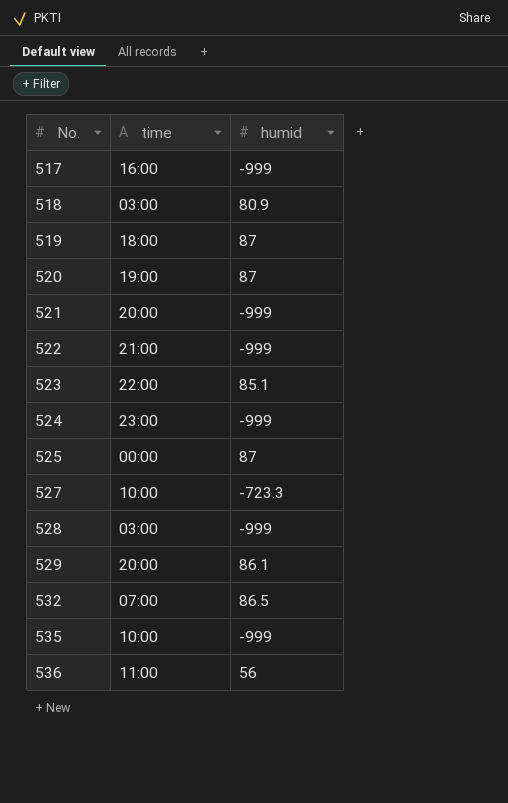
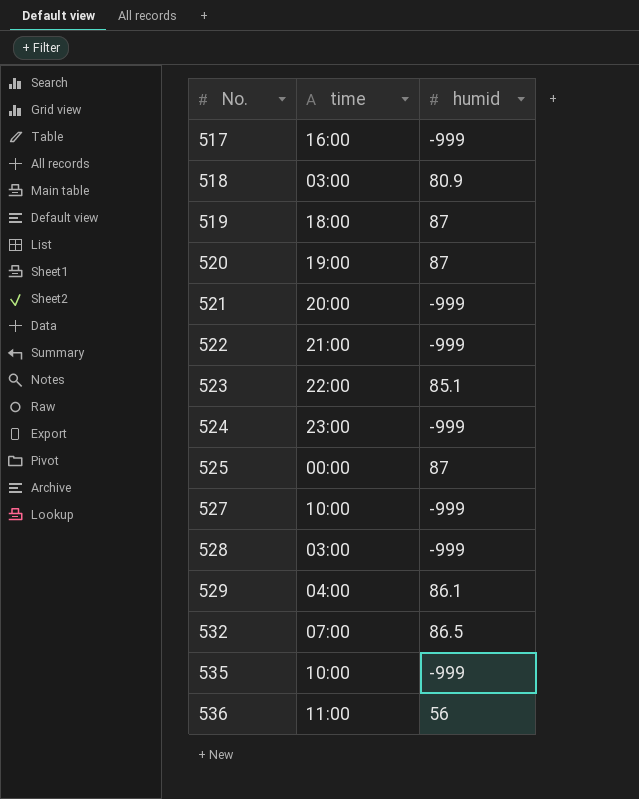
527 | humid: -723.3 -> -999
529 | time: 20:00 -> 04:00

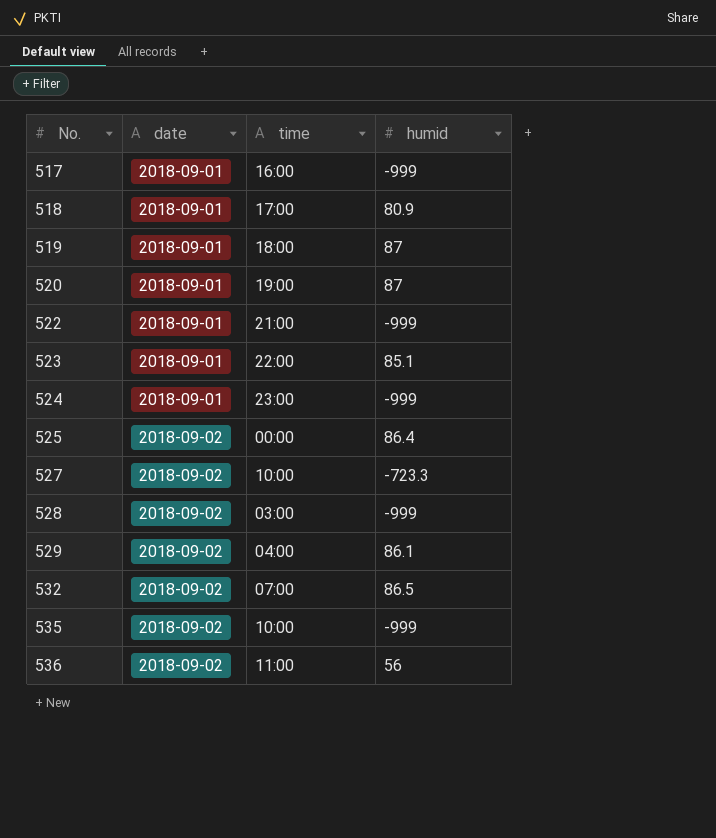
column date | position: none -> 2
row 521: 20:00 | -999 -> none
518 | time: 03:00 -> 17:00
525 | humid: 87 -> 86.4
527 | humid: -999 -> -723.3

